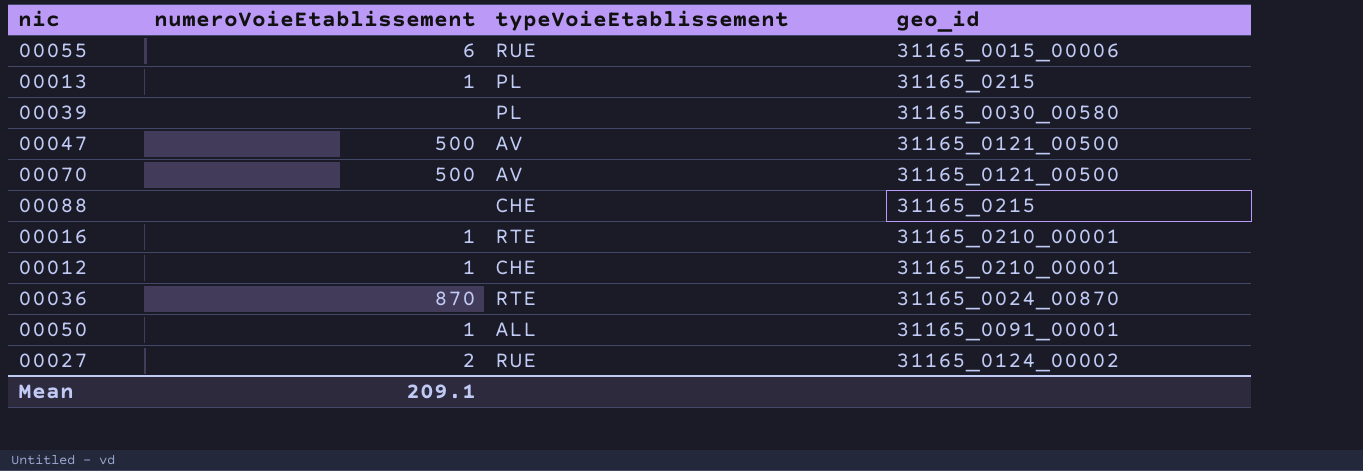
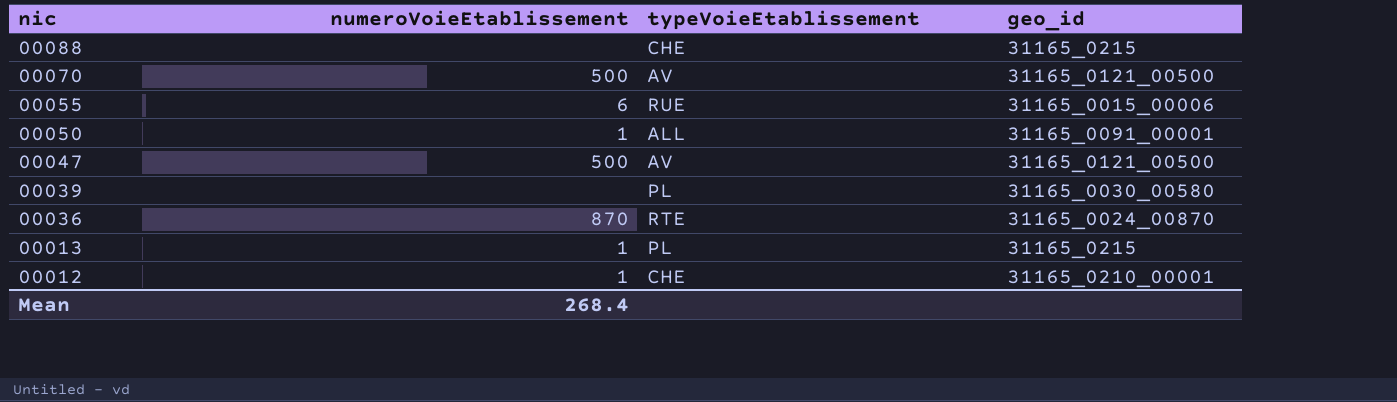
row order: none -> nic descending
row 00016: 1 | RTE | 31165_0210_00001 -> none
row 00027: 2 | RUE | 31165_0124_00002 -> none
Mean | numeroVoieEtablissement: 209.1 -> 268.4

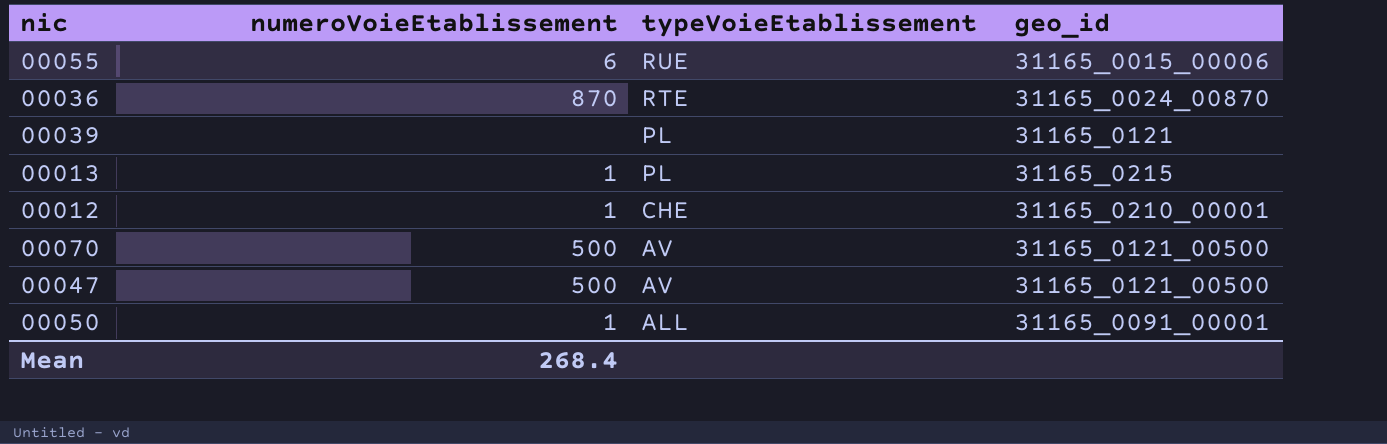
row order: nic descending -> typeVoieEtablissement descending
row 00088: none | CHE | 31165_0215 -> none
00039 | geo_id: 31165_0030_00580 -> 31165_0121

